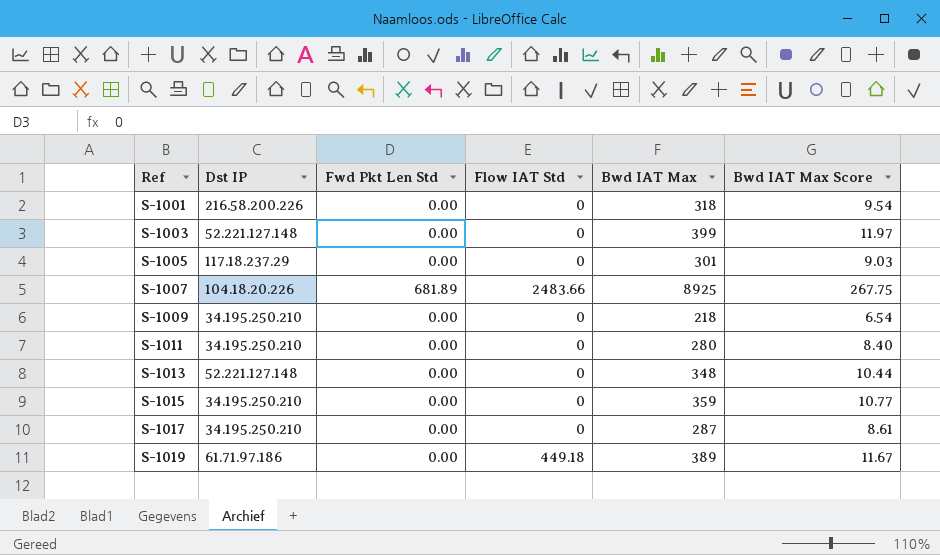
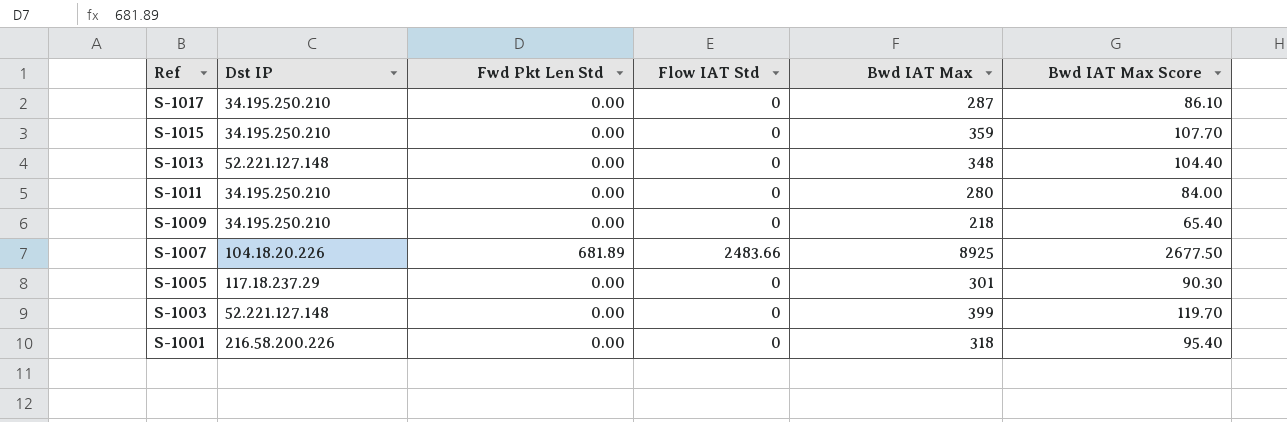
row order: Ref ascending -> Ref descending
column Bwd IAT Max Score | formula: [Bwd IAT Max] * 0.03 -> [Bwd IAT Max] * 0.3
row S-1019: 61.71.97.186 | 0.00 | 449.18 | 389 | 11.67 -> none

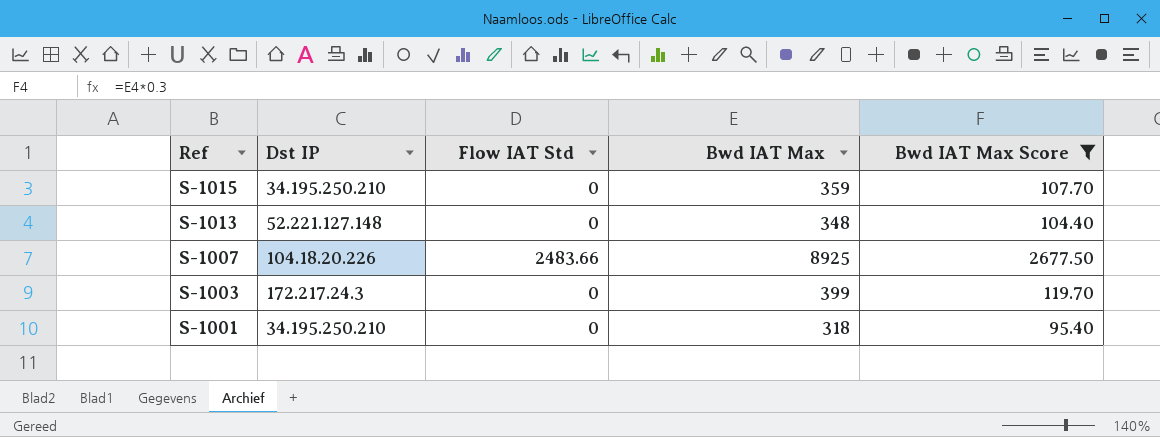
filter: none -> Bwd IAT Max Score >= 95.40
column Fwd Pkt Len Std | position: 3 -> none
S-1003 | Dst IP: 52.221.127.148 -> 172.217.24.3
S-1001 | Dst IP: 216.58.200.226 -> 34.195.250.210

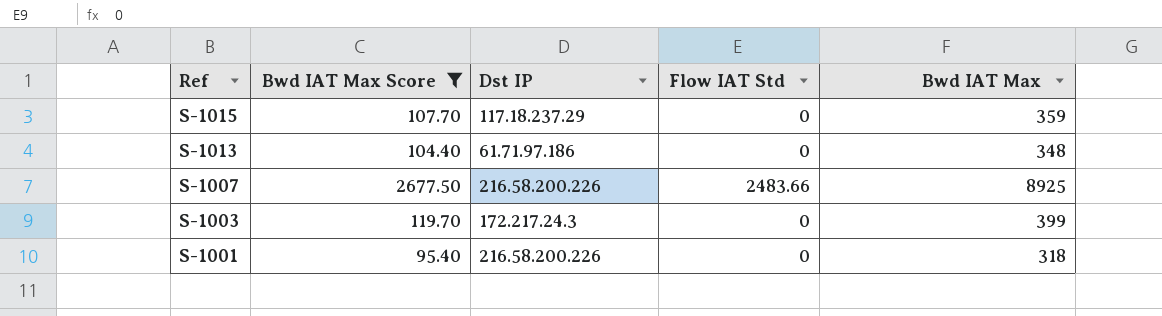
column Bwd IAT Max Score | position: 5 -> 2
S-1015 | Dst IP: 34.195.250.210 -> 117.18.237.29
S-1013 | Dst IP: 52.221.127.148 -> 61.71.97.186
S-1007 | Dst IP: 104.18.20.226 -> 216.58.200.226
S-1001 | Dst IP: 34.195.250.210 -> 216.58.200.226

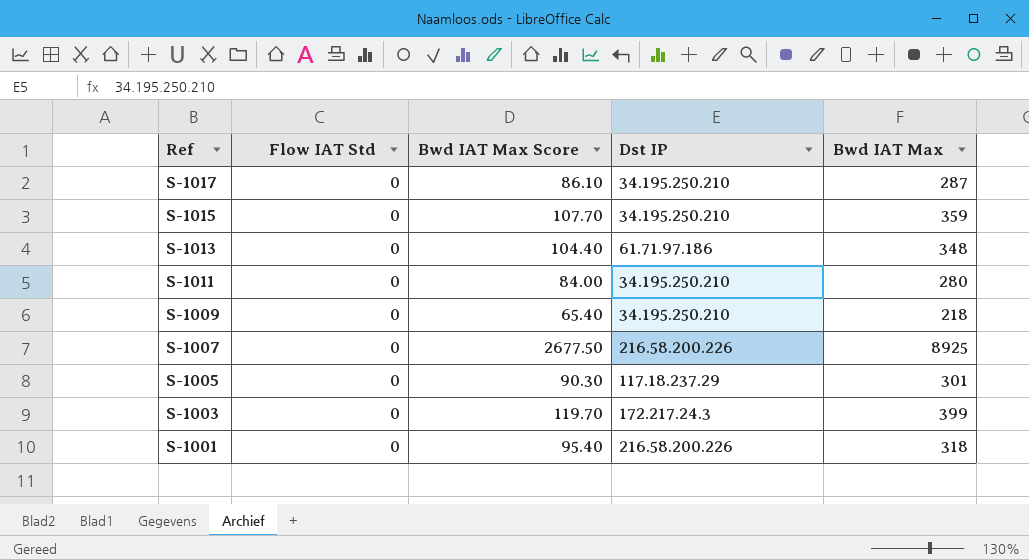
filter: Bwd IAT Max Score >= 95.40 -> none
column Flow IAT Std | position: 4 -> 2
S-1015 | Dst IP: 117.18.237.29 -> 34.195.250.210
S-1007 | Flow IAT Std: 2483.66 -> 0

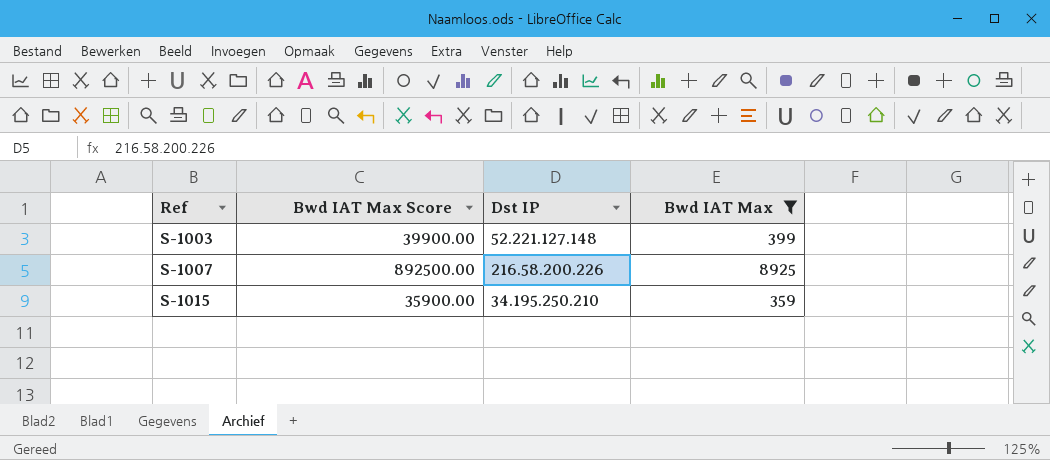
filter: none -> Bwd IAT Max >= 359
row order: Ref descending -> Ref ascending
column Flow IAT Std | position: 2 -> none
column Bwd IAT Max Score | formula: [Bwd IAT Max] * 0.3 -> [Bwd IAT Max] * 100
S-1003 | Dst IP: 172.217.24.3 -> 52.221.127.148

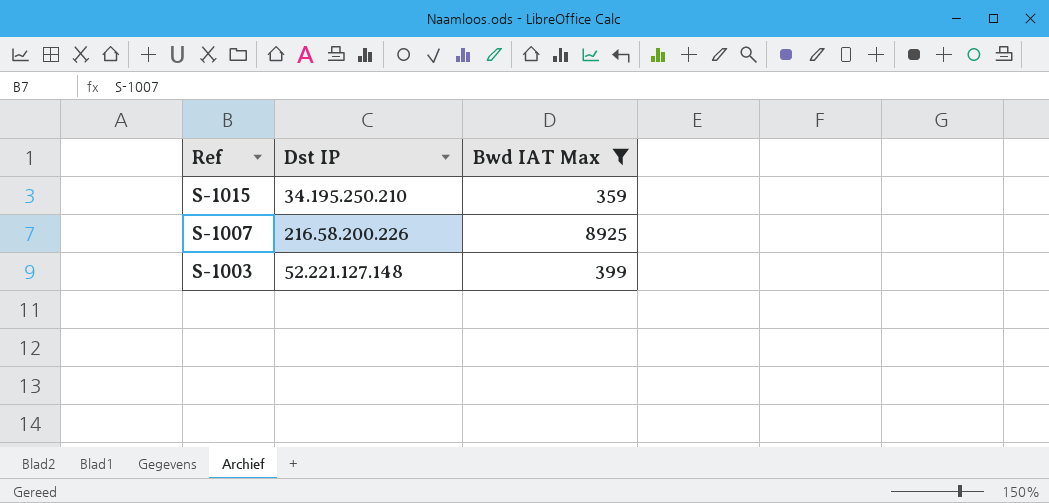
row order: Ref ascending -> Ref descending
column Bwd IAT Max Score | formula: [Bwd IAT Max] * 100 -> none

